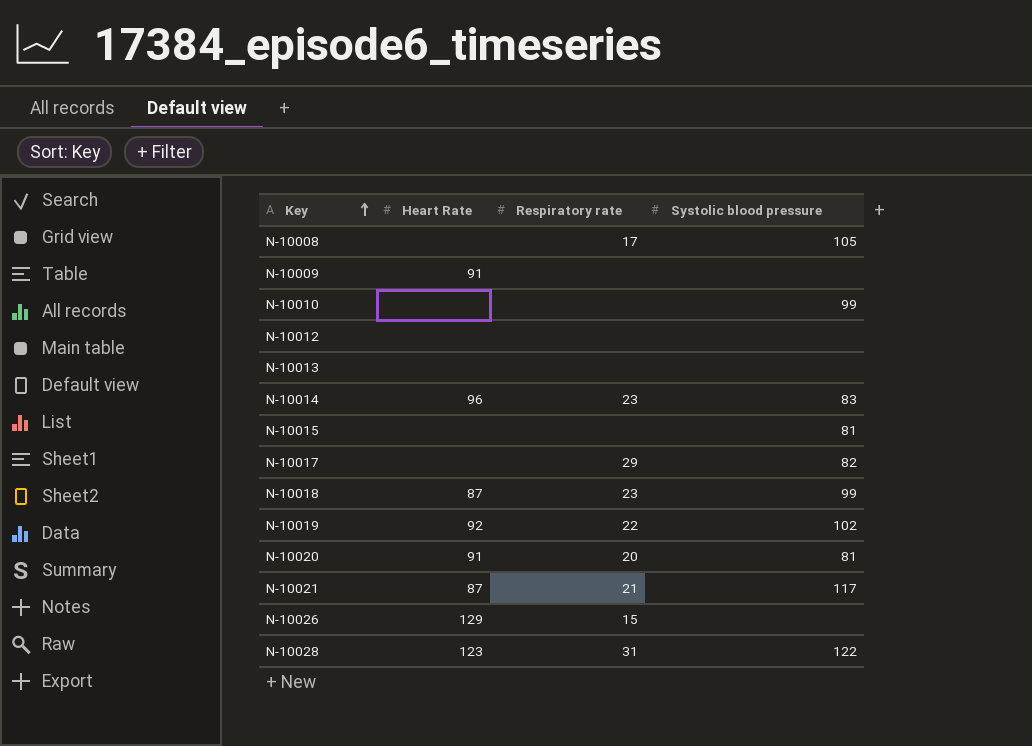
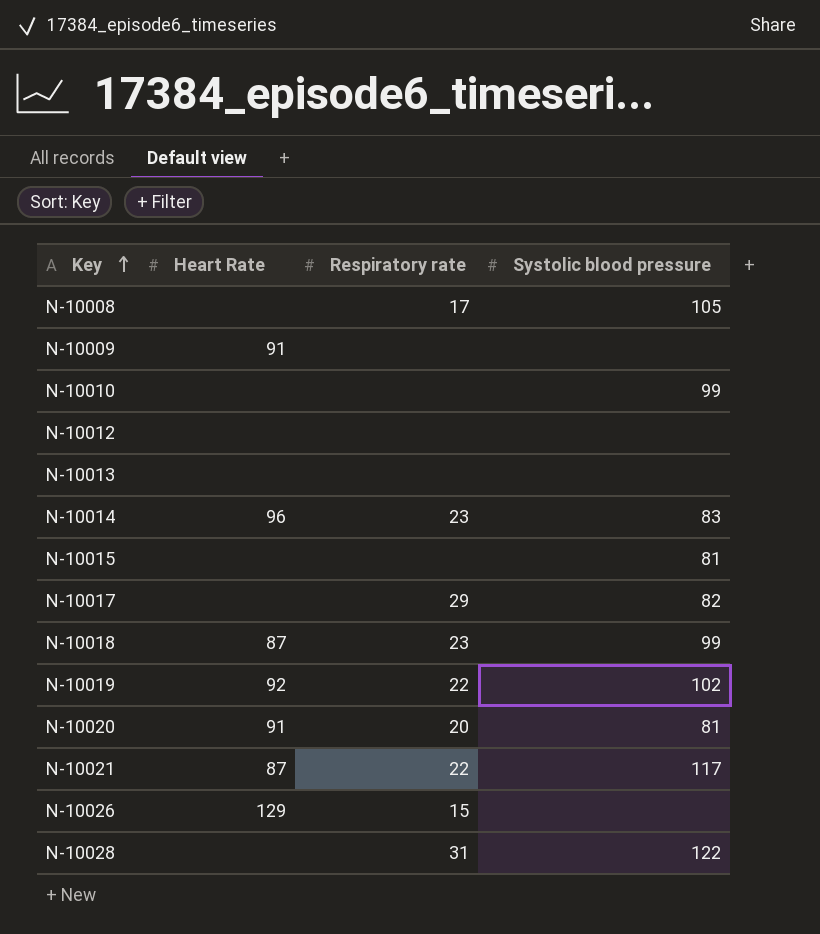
N-10021 | Respiratory rate: 21 -> 22
N-10028 | Heart Rate: 123 -> none

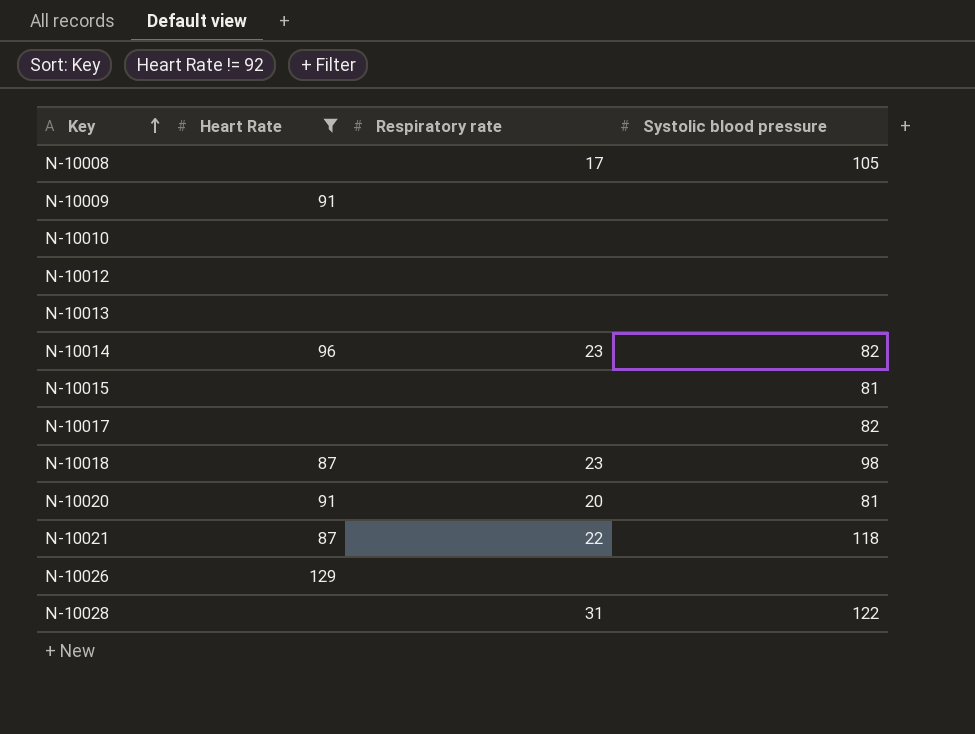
filter: none -> Heart Rate != 92
N-10010 | Systolic blood pressure: 99 -> none
N-10014 | Systolic blood pressure: 83 -> 82
N-10017 | Respiratory rate: 29 -> none
N-10018 | Systolic blood pressure: 99 -> 98
N-10021 | Systolic blood pressure: 117 -> 118
N-10026 | Respiratory rate: 15 -> none

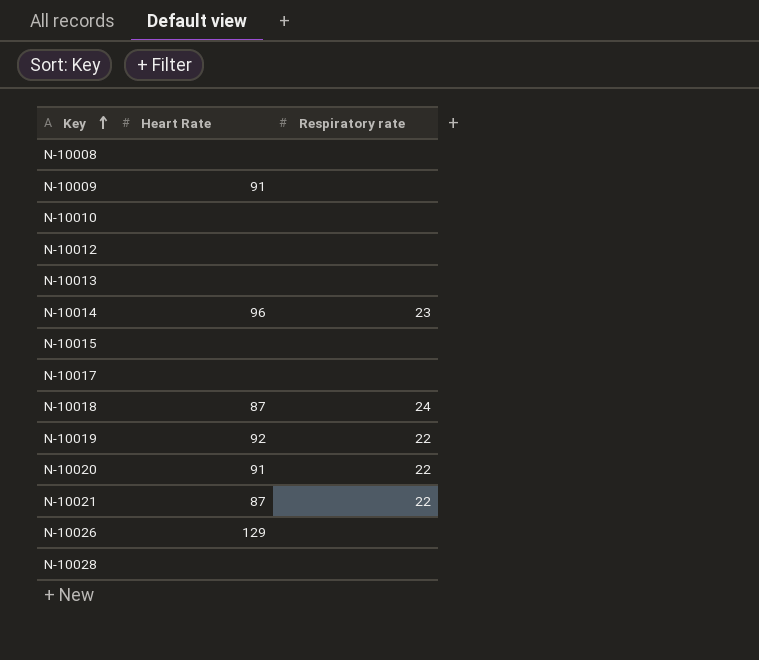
filter: Heart Rate != 92 -> none
column Systolic blood pressure | position: 4 -> none
N-10008 | Respiratory rate: 17 -> none
N-10018 | Respiratory rate: 23 -> 24
N-10020 | Respiratory rate: 20 -> 22
N-10028 | Respiratory rate: 31 -> none

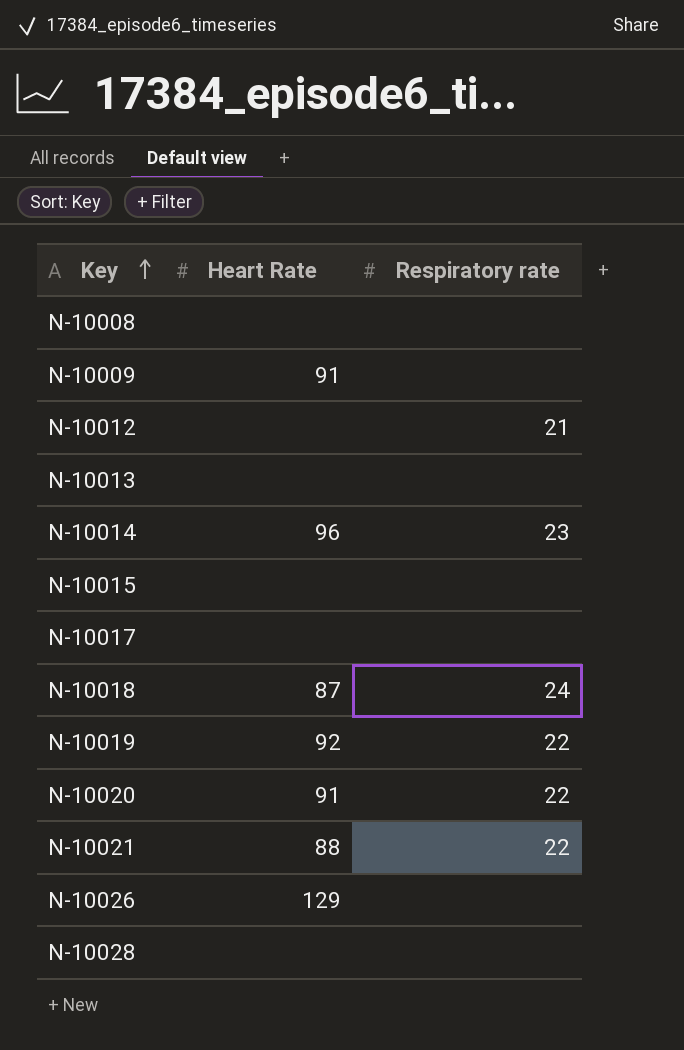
row N-10010: none | none -> none
N-10012 | Respiratory rate: none -> 21
N-10021 | Heart Rate: 87 -> 88

